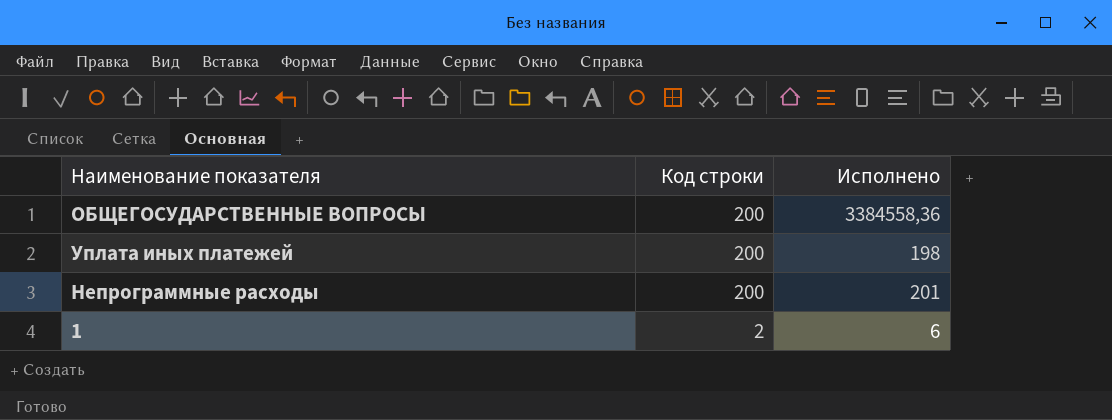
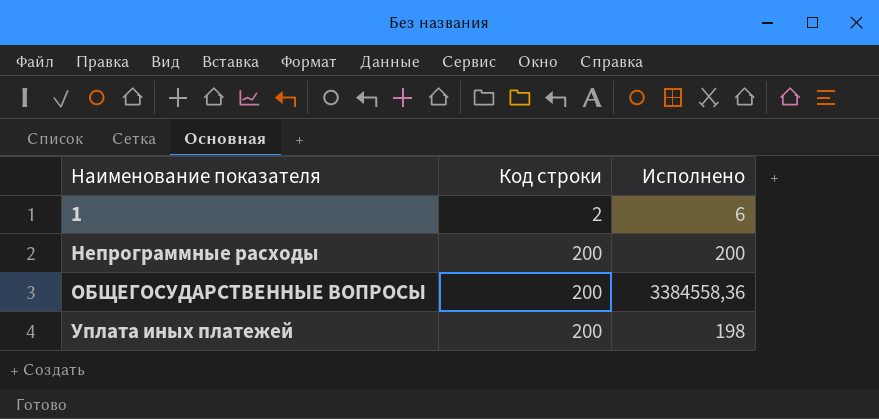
row order: Код строки descending -> Наименование показателя ascending
Непрограммные расходы | Исполнено: 201 -> 200

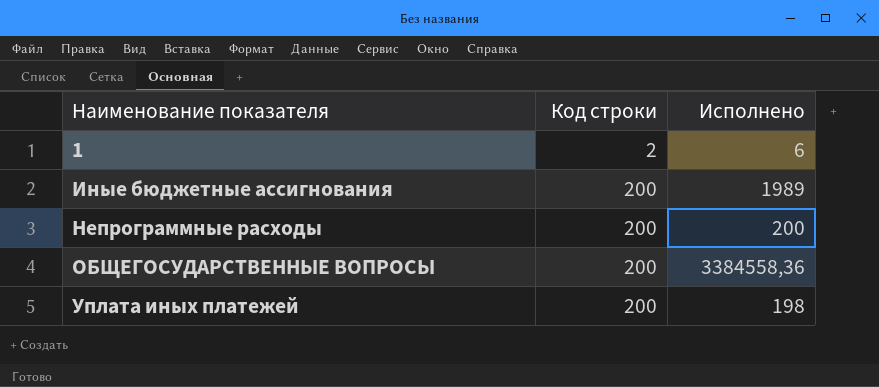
row Иные бюджетные ассигнования: none -> 200 | 1989

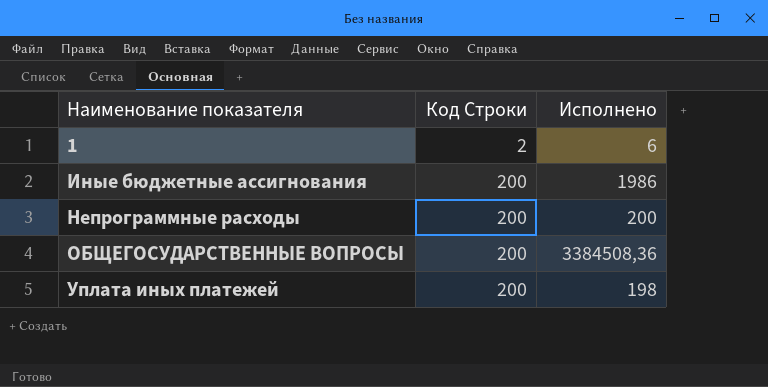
column name: Код строки -> Код Строки
Иные бюджетные ассигнования | Исполнено: 1989 -> 1986
ОБЩЕГОСУДАРСТВЕННЫЕ ВОПРОСЫ | Исполнено: 3384558,36 -> 3384508,36

